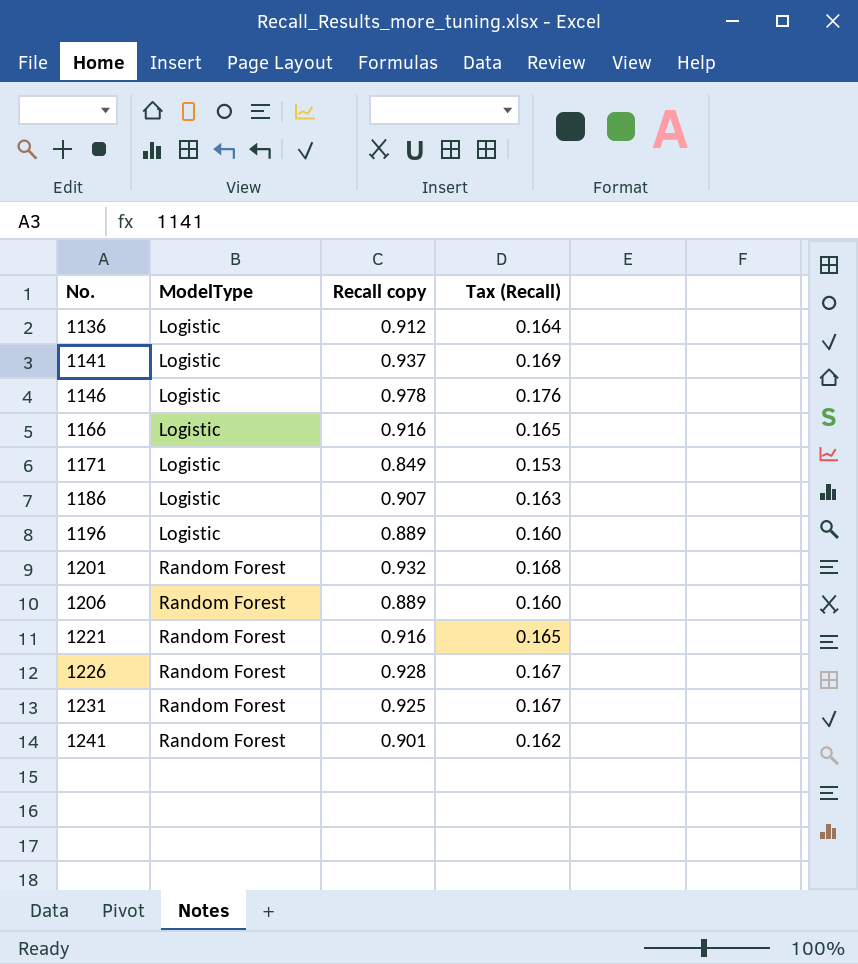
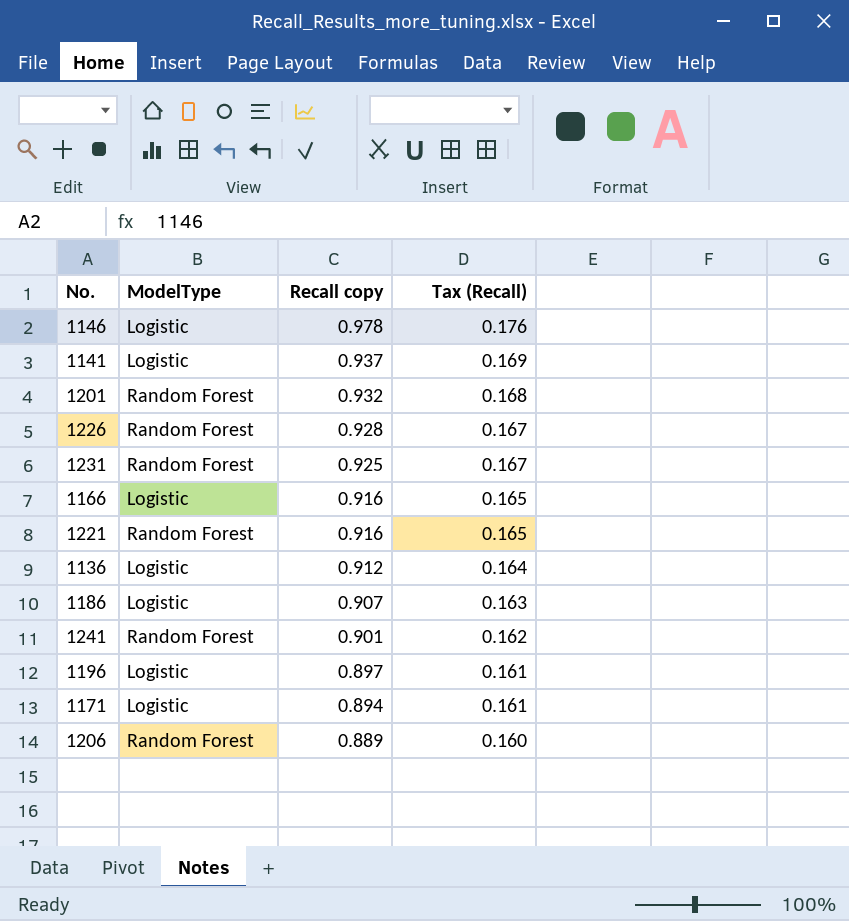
row order: No. ascending -> Recall copy descending
1196 | Recall copy: 0.889 -> 0.897
1196 | Tax (Recall): 0.160 -> 0.161
1171 | Recall copy: 0.849 -> 0.894
1171 | Tax (Recall): 0.153 -> 0.161

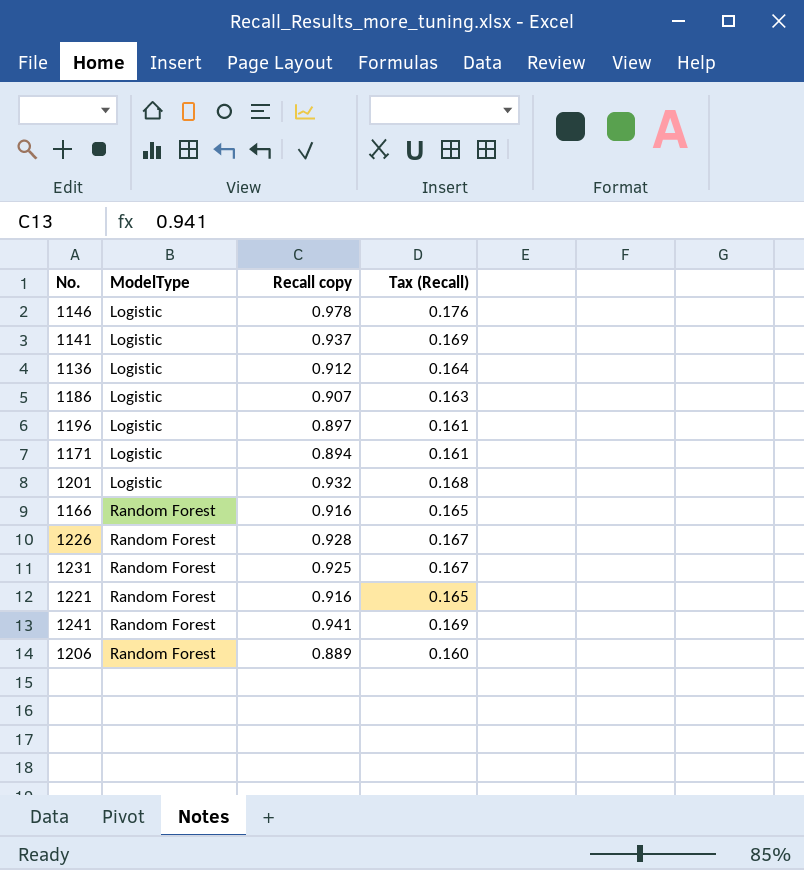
row order: Recall copy descending -> ModelType ascending
1201 | ModelType: Random Forest -> Logistic
1166 | ModelType: Logistic -> Random Forest
1241 | Recall copy: 0.901 -> 0.941
1241 | Tax (Recall): 0.162 -> 0.169

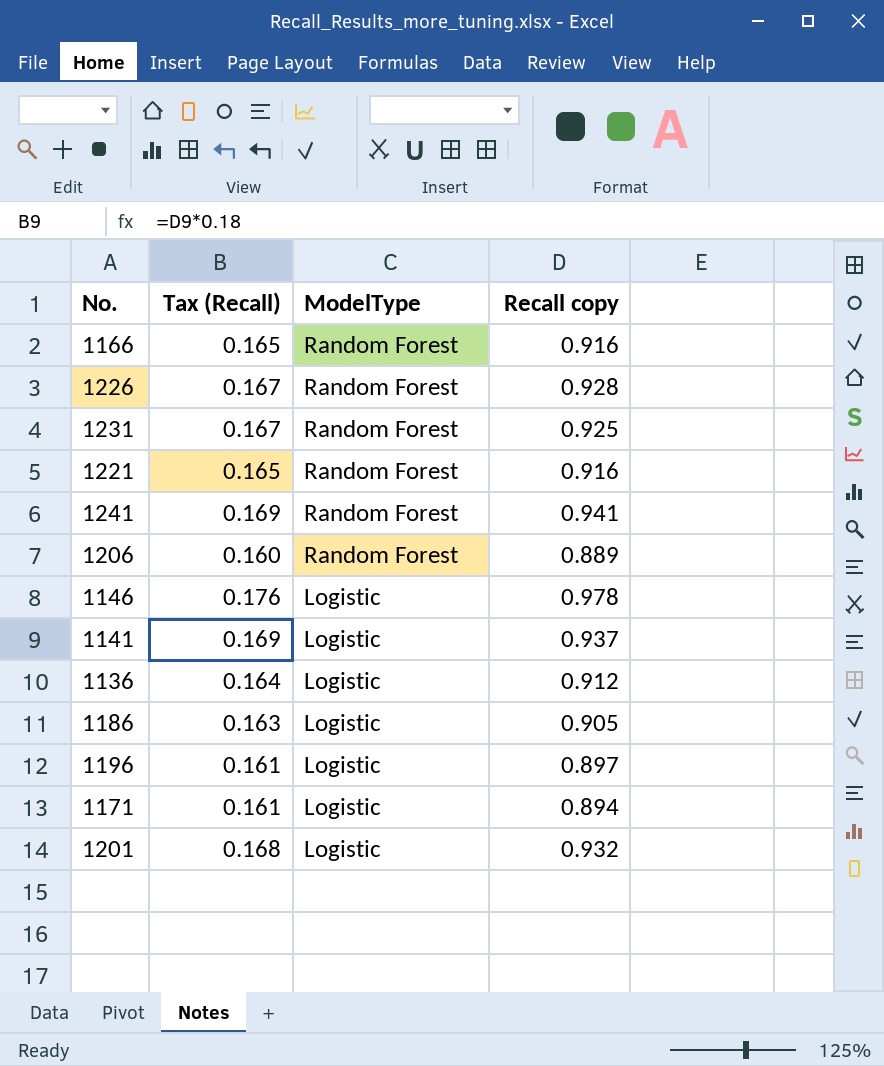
row order: ModelType ascending -> ModelType descending
column Tax (Recall) | position: 4 -> 2
1186 | Recall copy: 0.907 -> 0.905

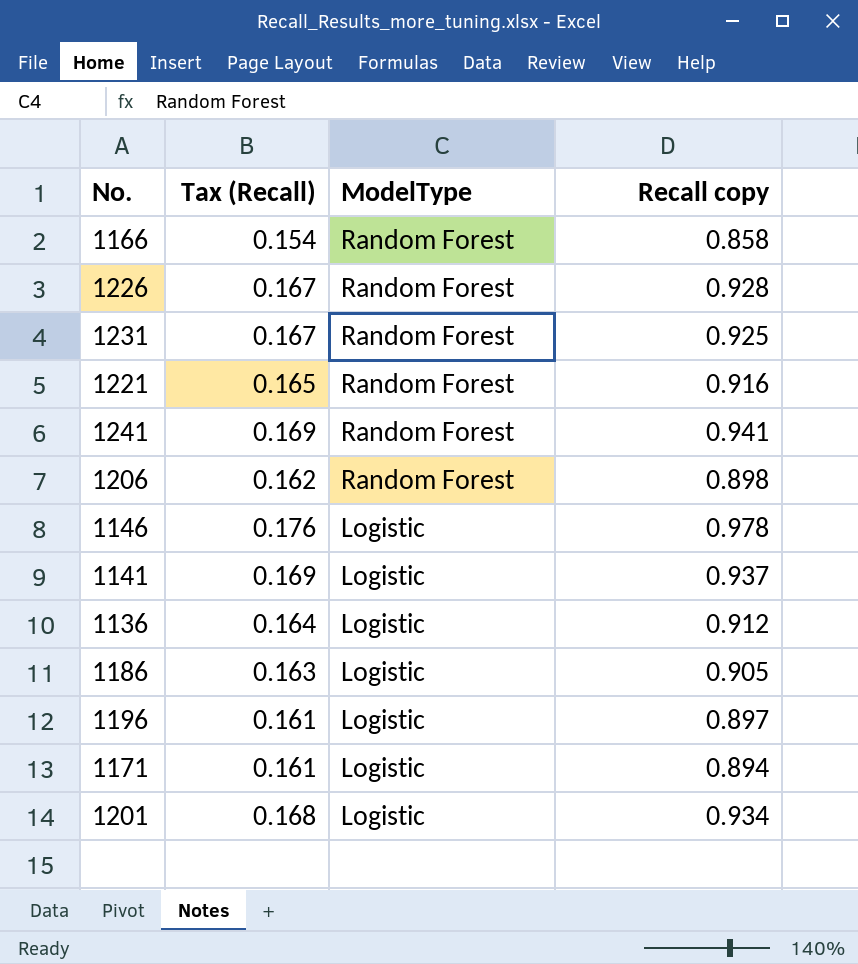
1166 | Tax (Recall): 0.165 -> 0.154
1166 | Recall copy: 0.916 -> 0.858
1206 | Tax (Recall): 0.160 -> 0.162
1206 | Recall copy: 0.889 -> 0.898
1201 | Recall copy: 0.932 -> 0.934

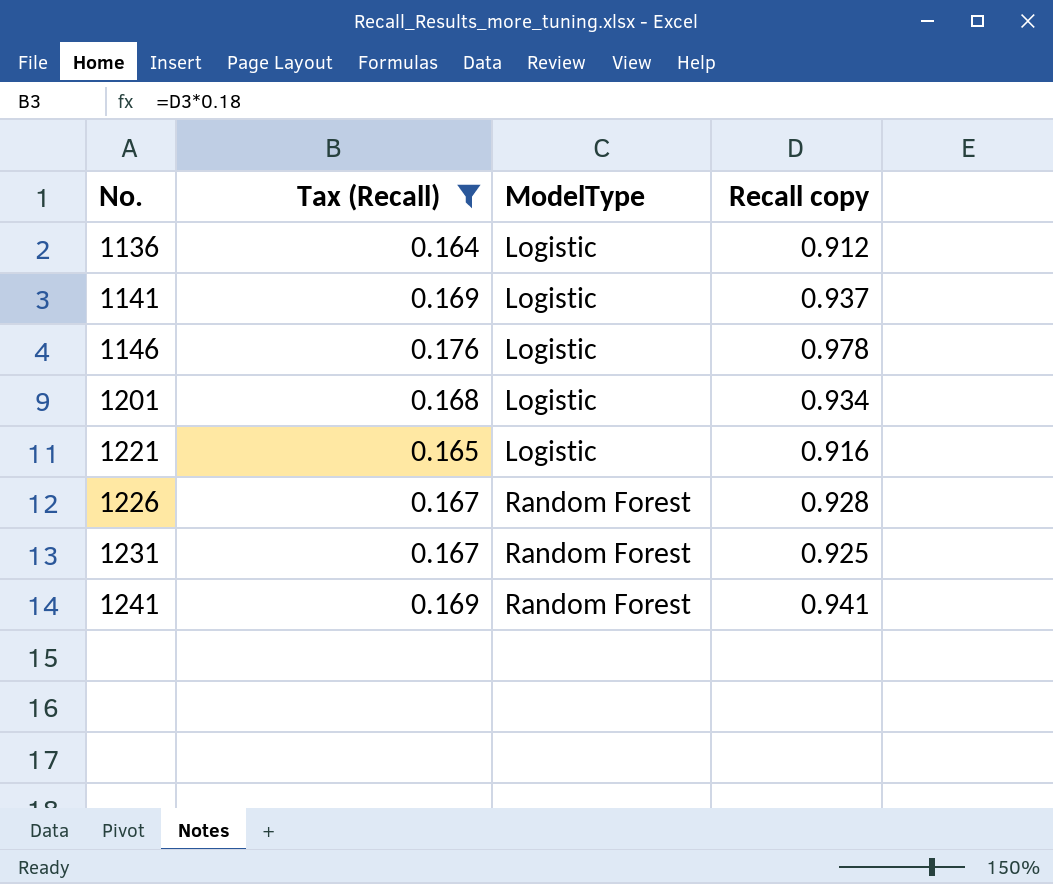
filter: none -> Tax (Recall) >= 0.164
row order: ModelType descending -> No. ascending
1221 | ModelType: Random Forest -> Logistic

